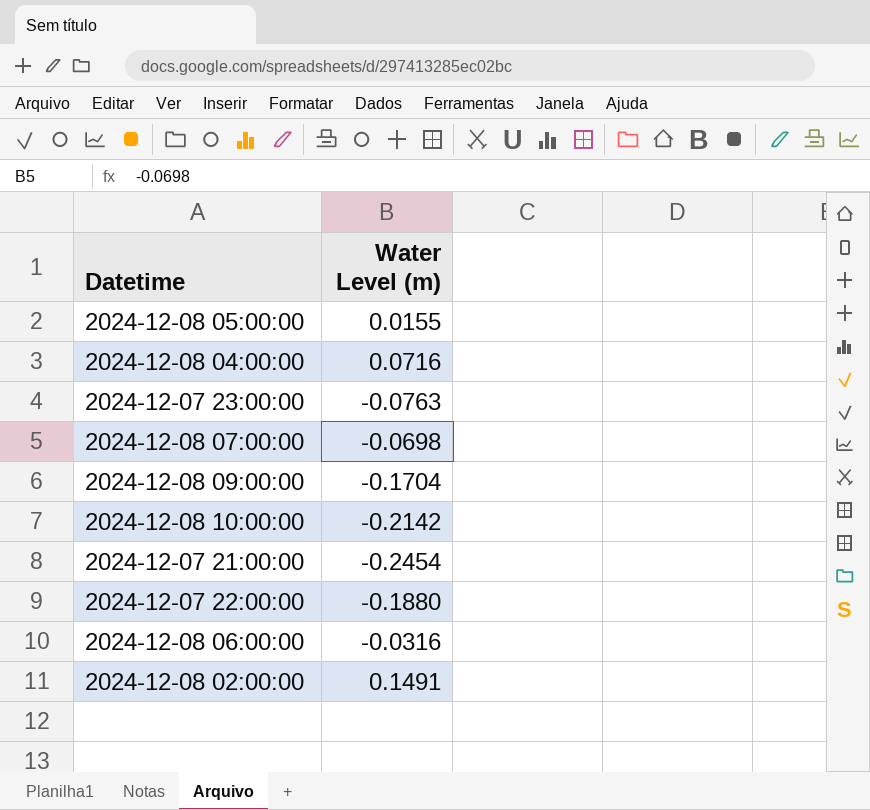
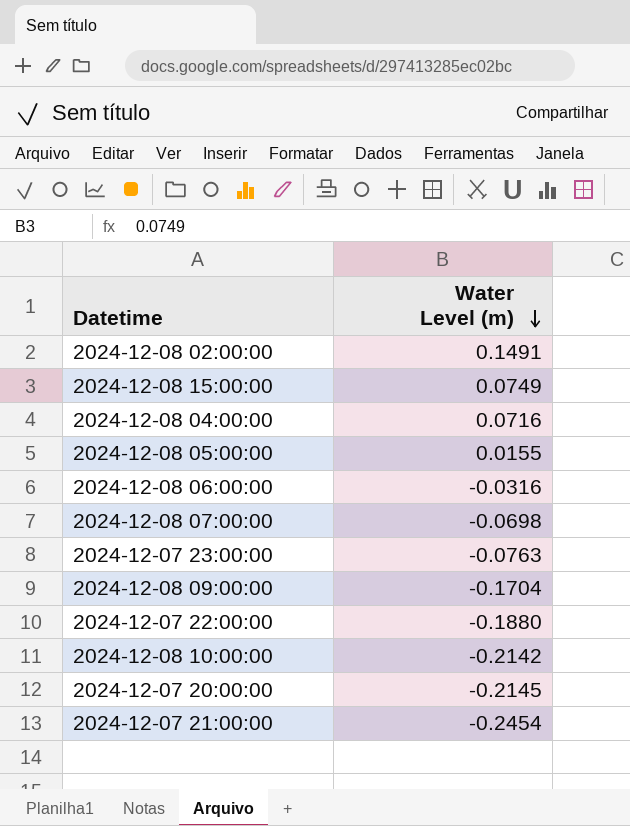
row order: none -> Water Level (m) descending
row 2024-12-08 15:00:00: none -> 0.0749
row 2024-12-07 20:00:00: none -> -0.2145

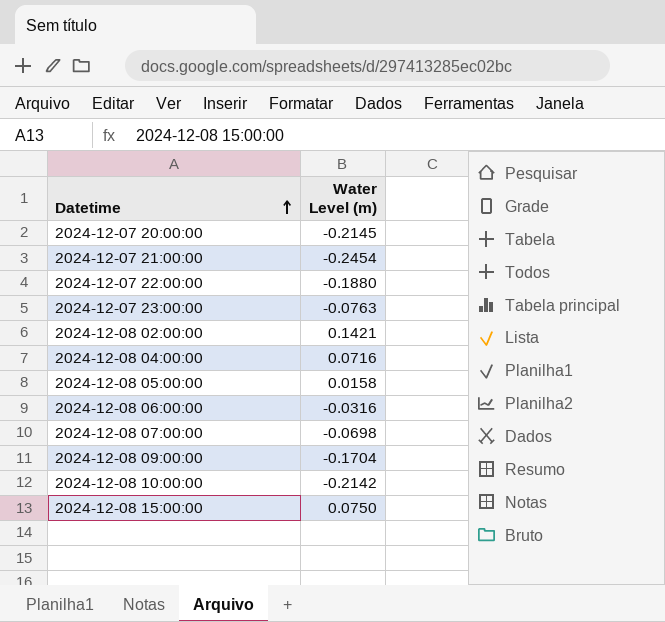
row order: Water Level (m) descending -> Datetime ascending
2024-12-08 02:00:00 | Water Level (m): 0.1491 -> 0.1421
2024-12-08 05:00:00 | Water Level (m): 0.0155 -> 0.0158
2024-12-08 15:00:00 | Water Level (m): 0.0749 -> 0.0750

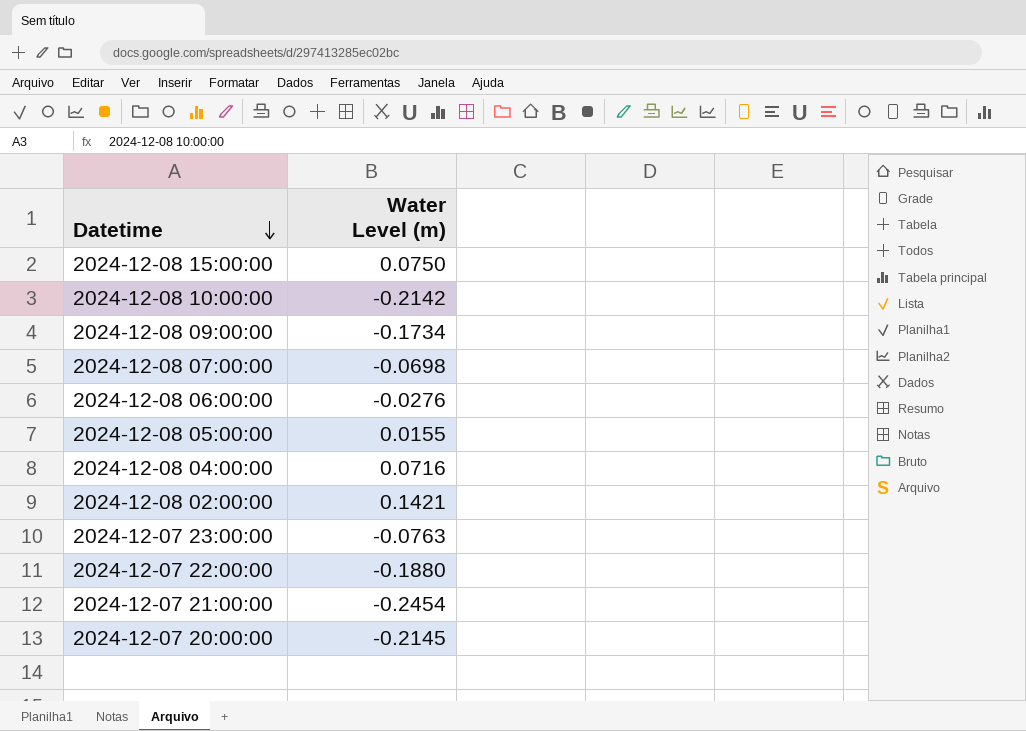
row order: Datetime ascending -> Datetime descending
2024-12-08 09:00:00 | Water Level (m): -0.1704 -> -0.1734
2024-12-08 06:00:00 | Water Level (m): -0.0316 -> -0.0276
2024-12-08 05:00:00 | Water Level (m): 0.0158 -> 0.0155

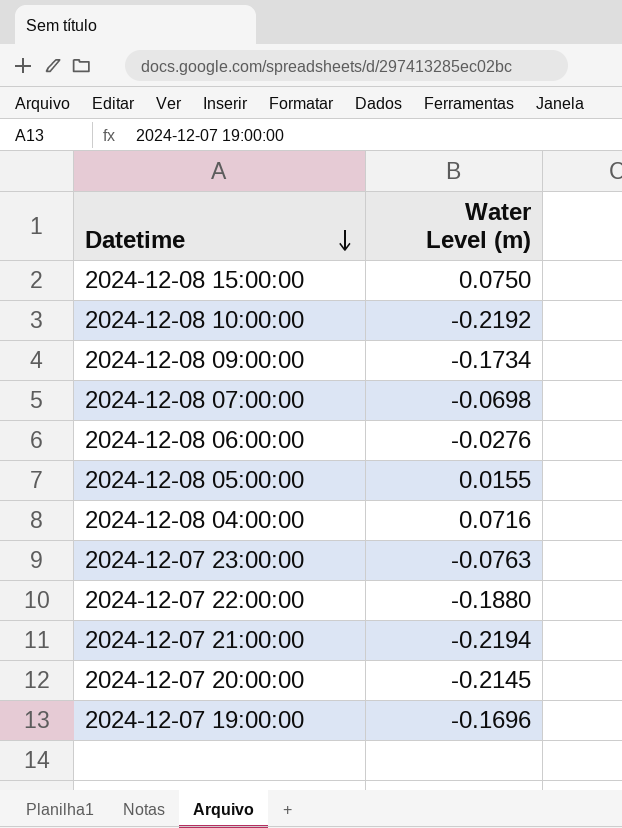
row 2024-12-08 02:00:00: 0.1421 -> none
2024-12-08 10:00:00 | Water Level (m): -0.2142 -> -0.2192
2024-12-07 21:00:00 | Water Level (m): -0.2454 -> -0.2194
row 2024-12-07 19:00:00: none -> -0.1696

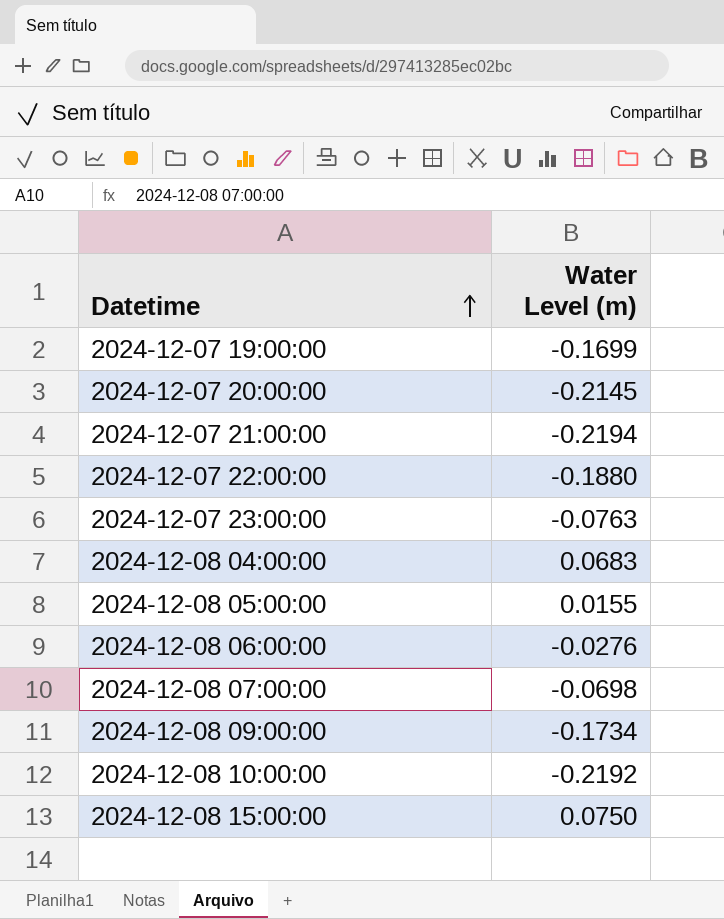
row order: Datetime descending -> Datetime ascending
2024-12-07 19:00:00 | Water Level (m): -0.1696 -> -0.1699
2024-12-08 04:00:00 | Water Level (m): 0.0716 -> 0.0683

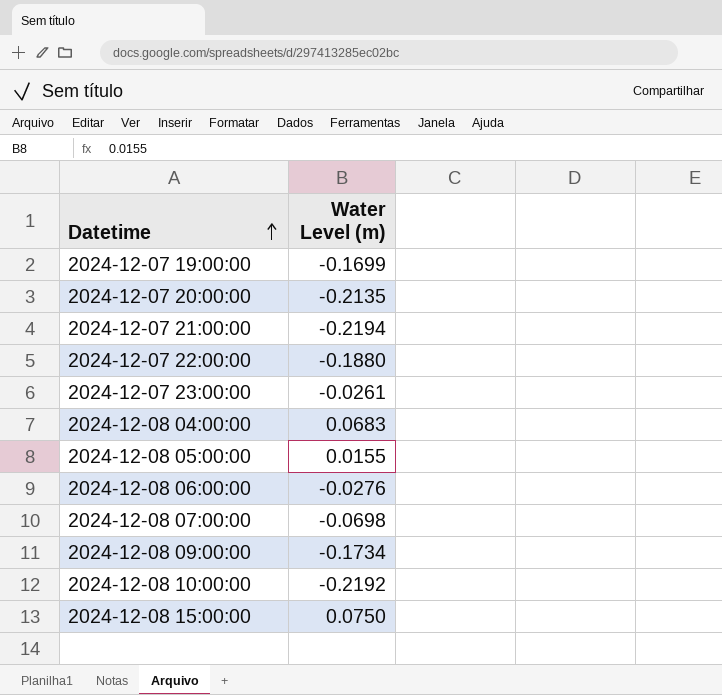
2024-12-07 20:00:00 | Water Level (m): -0.2145 -> -0.2135
2024-12-07 23:00:00 | Water Level (m): -0.0763 -> -0.0261

